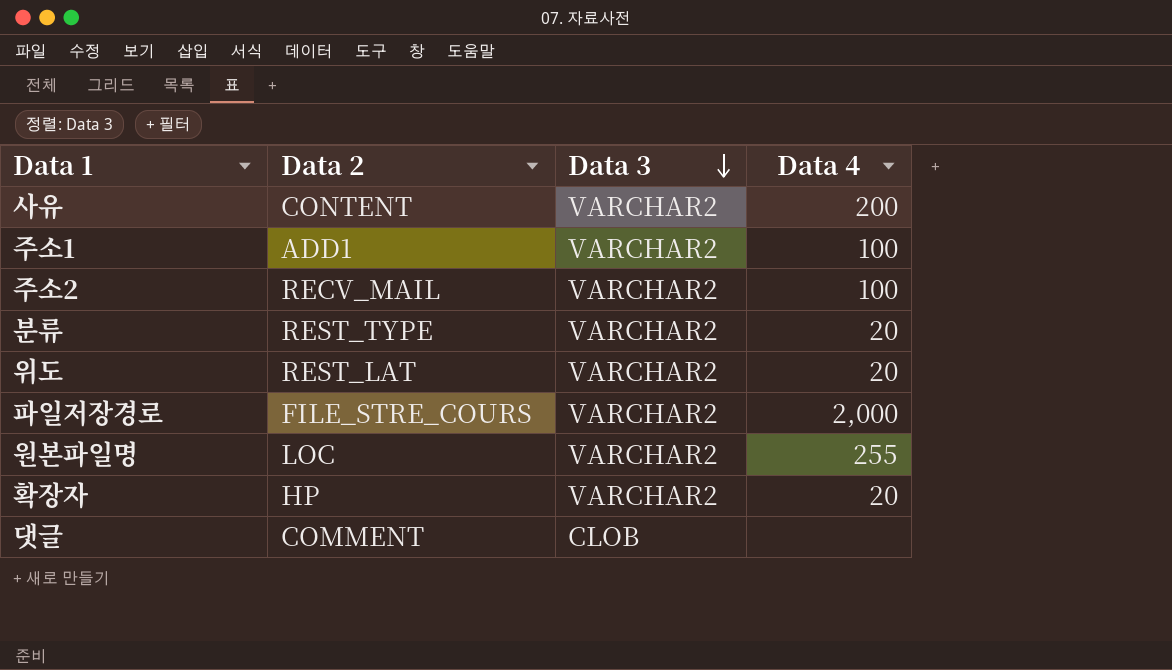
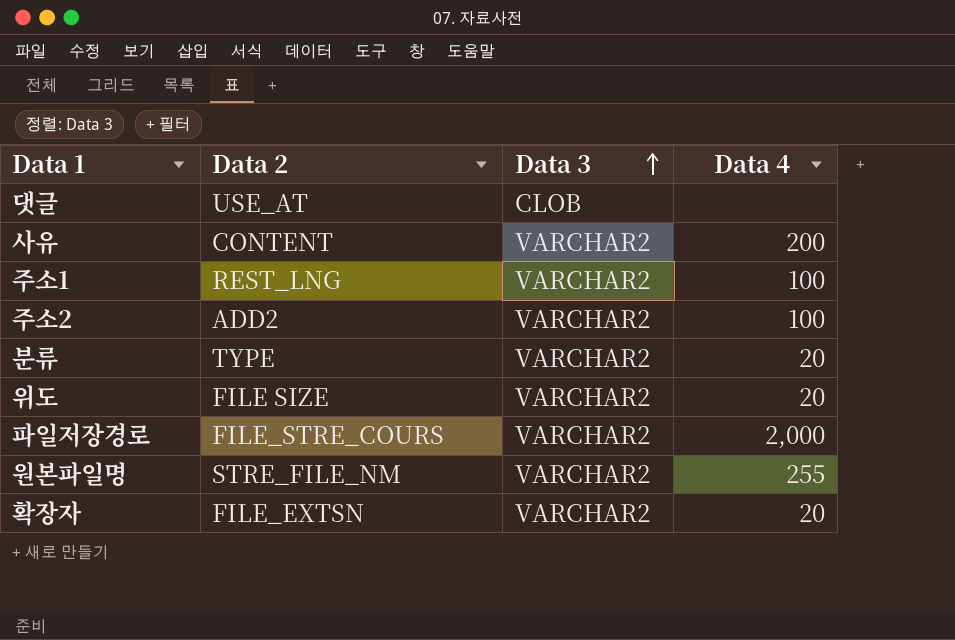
row order: Data 3 descending -> Data 3 ascending
댓글 | Data 2: COMMENT -> USE_AT
주소1 | Data 2: ADD1 -> REST_LNG
주소2 | Data 2: RECV_MAIL -> ADD2
분류 | Data 2: REST_TYPE -> TYPE
위도 | Data 2: REST_LAT -> FILE SIZE
원본파일명 | Data 2: LOC -> STRE_FILE_NM
확장자 | Data 2: HP -> FILE_EXTSN

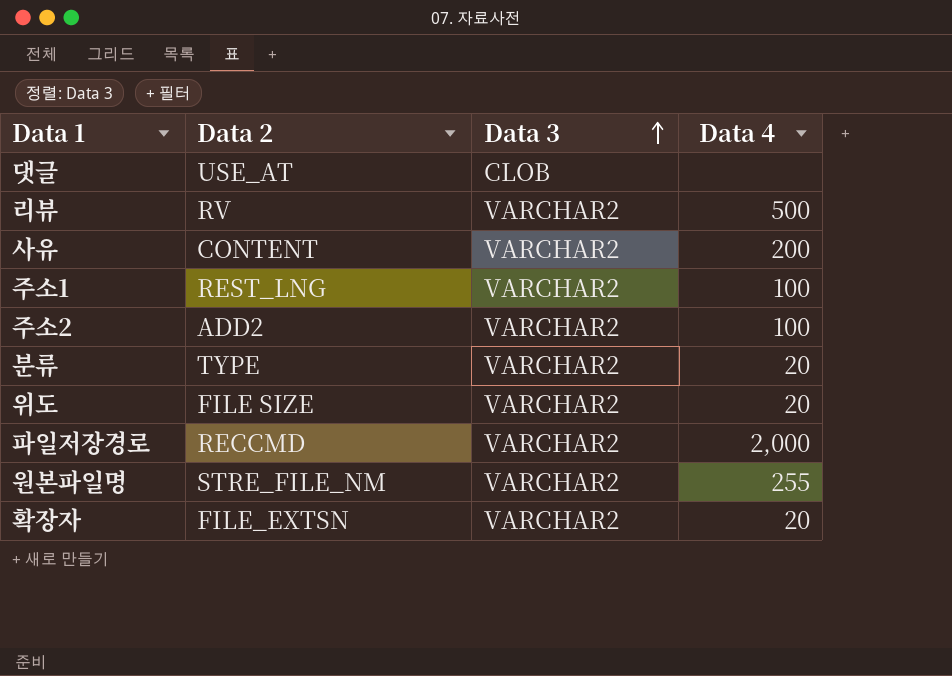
row 리뷰: none -> RV | VARCHAR2 | 500
파일저장경로 | Data 2: FILE_STRE_COURS -> RECCMD

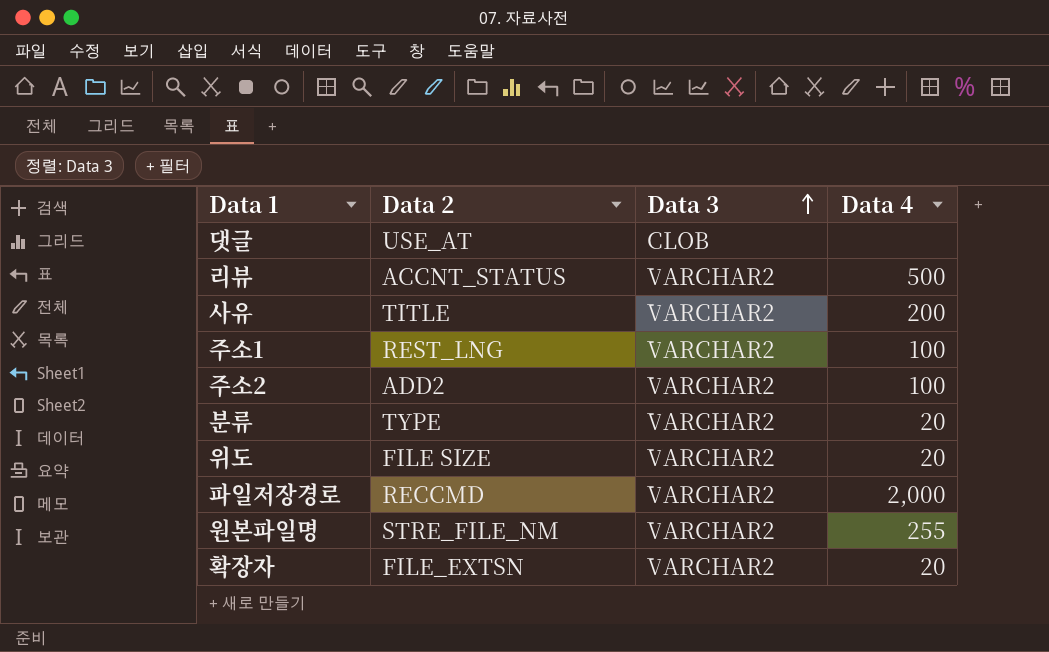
리뷰 | Data 2: RV -> ACCNT_STATUS
사유 | Data 2: CONTENT -> TITLE

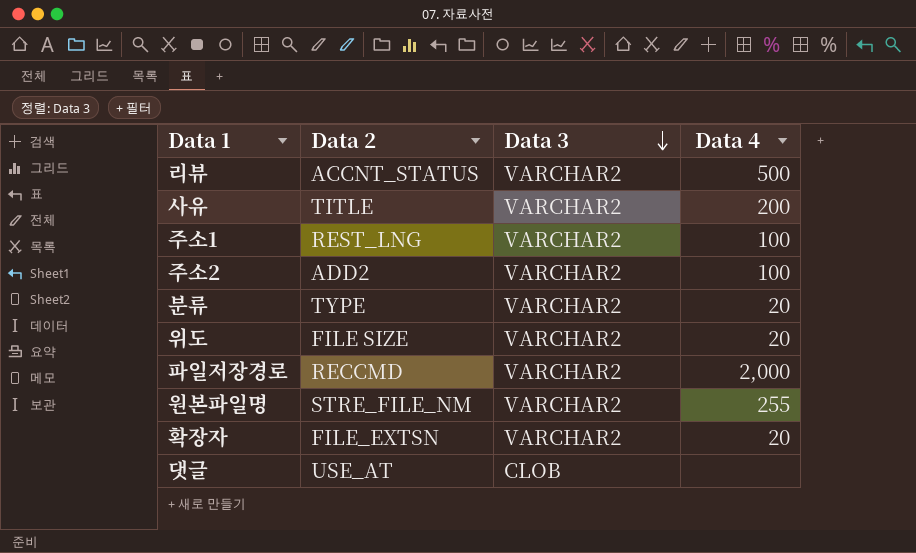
row order: Data 3 ascending -> Data 3 descending

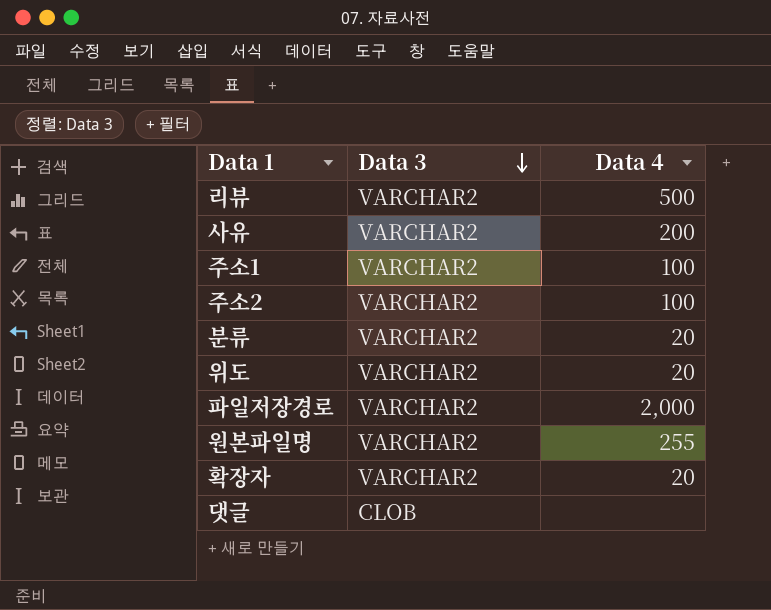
column Data 2 | position: 2 -> none

